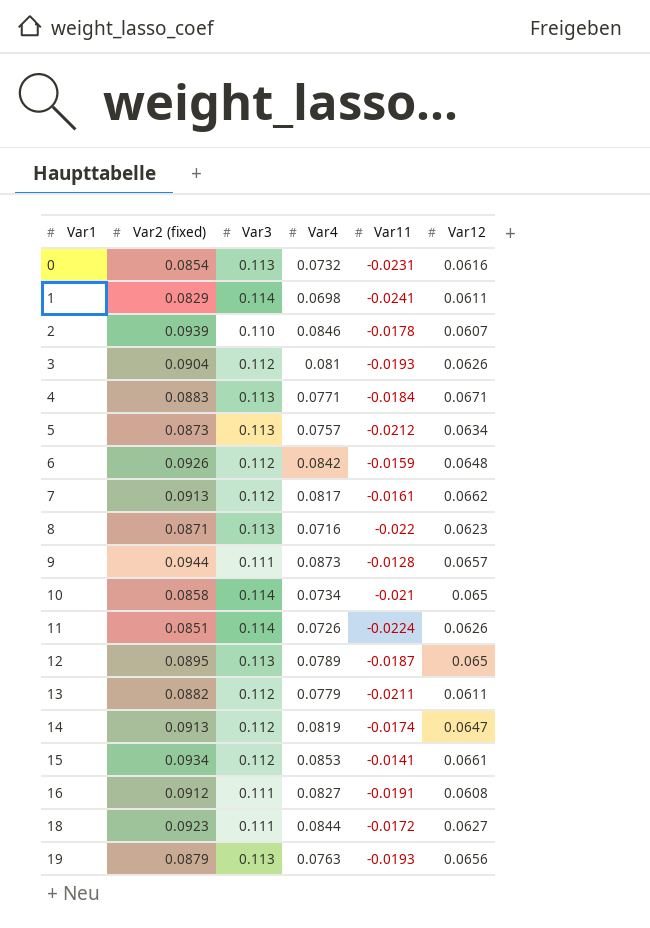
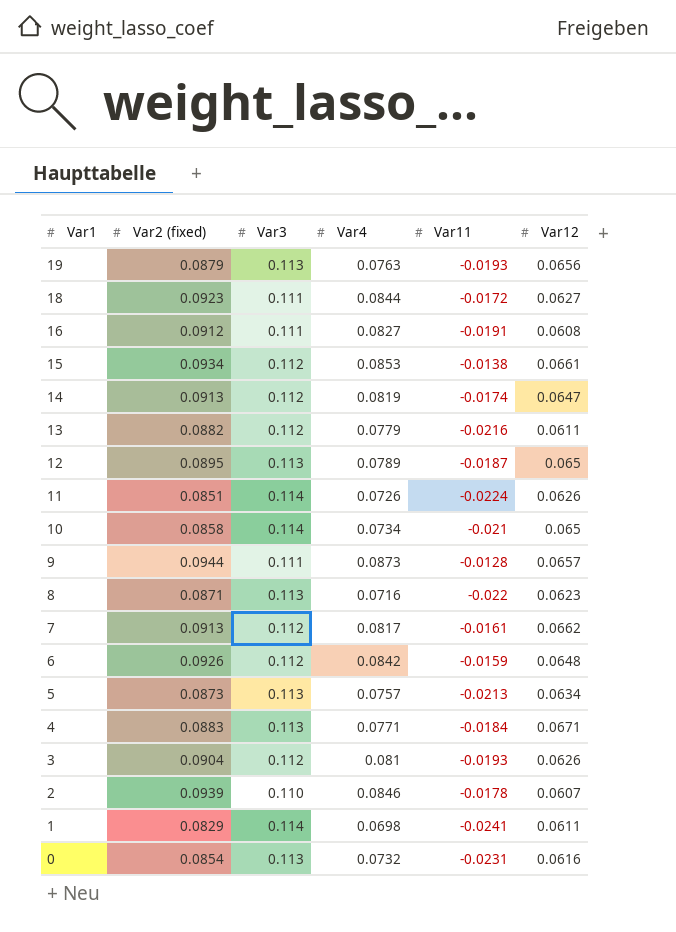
row order: Var1 ascending -> Var1 descending
15 | Var11: -0.0141 -> -0.0138
13 | Var11: -0.0211 -> -0.0216
5 | Var11: -0.0212 -> -0.0213

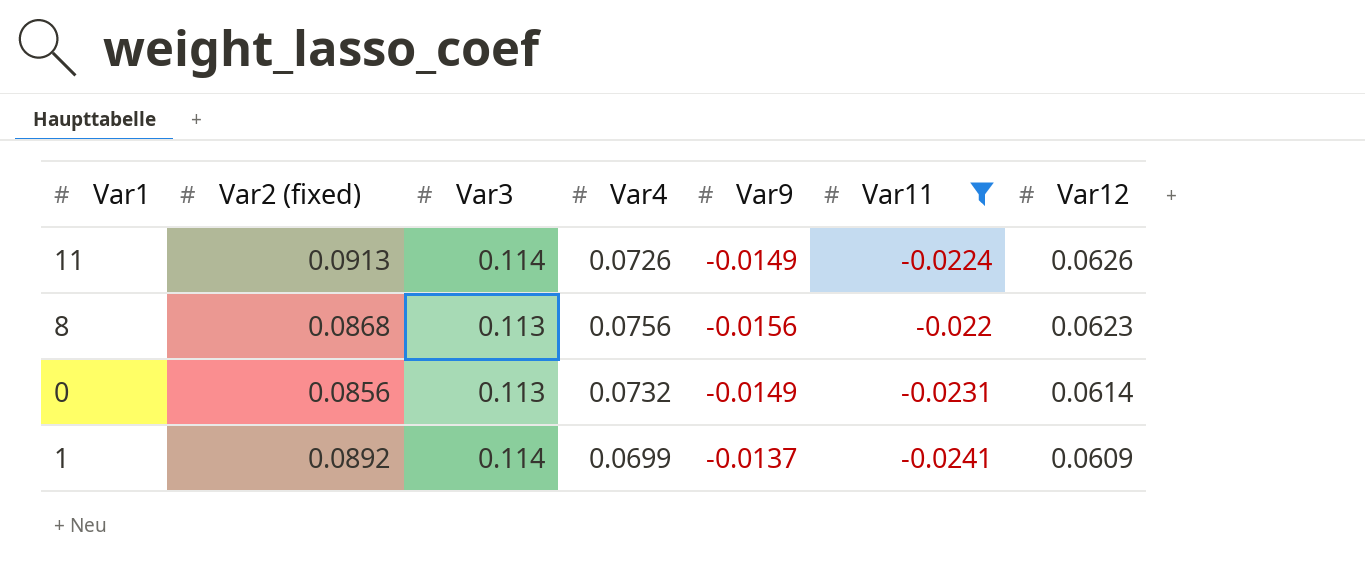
filter: none -> Var11 <= -0.022
row order: Var1 descending -> Var12 descending
column Var9 | position: none -> 5
11 | Var2 (fixed): 0.0851 -> 0.0913
8 | Var2 (fixed): 0.0871 -> 0.0868
8 | Var4: 0.0716 -> 0.0756
0 | Var2 (fixed): 0.0854 -> 0.0856
0 | Var12: 0.0616 -> 0.0614
1 | Var2 (fixed): 0.0829 -> 0.0892
1 | Var4: 0.0698 -> 0.0699
1 | Var12: 0.0611 -> 0.0609

